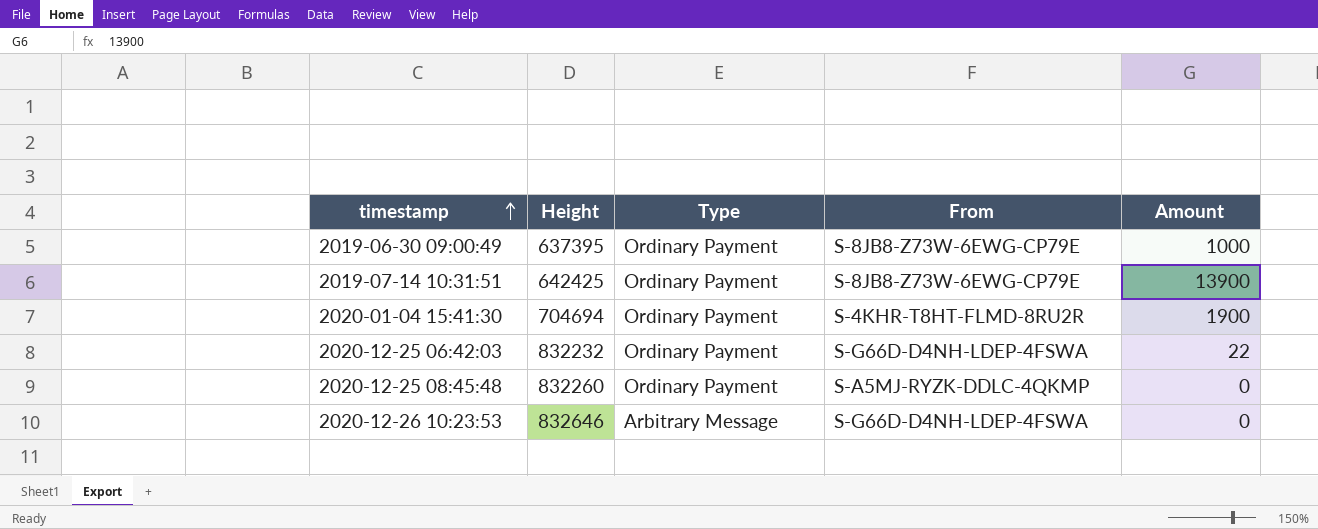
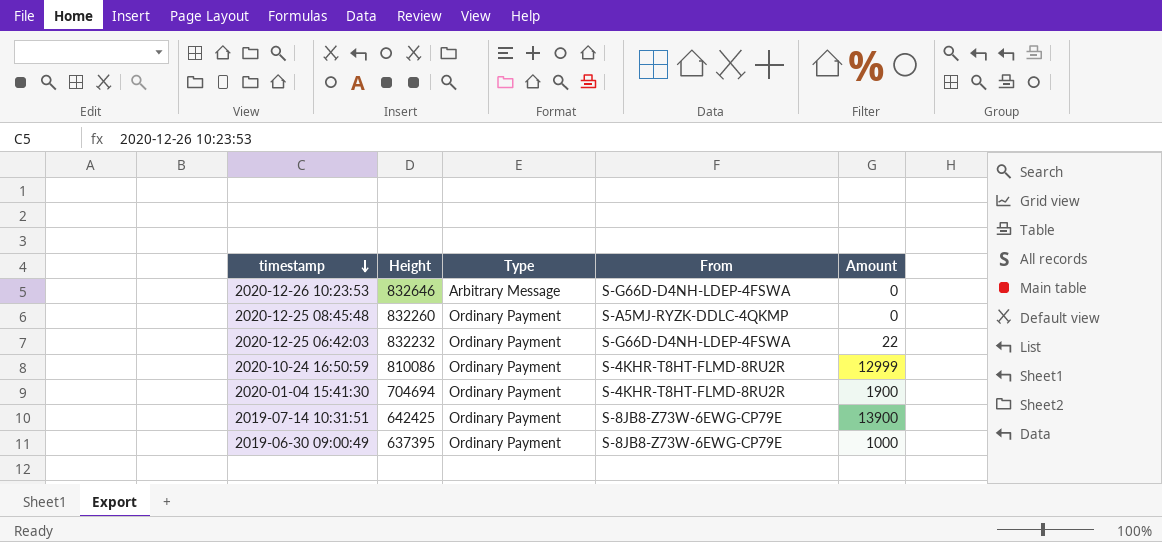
row order: timestamp ascending -> timestamp descending
row 2020-10-24 16:50:59: none -> 810086 | Ordinary Payment | S-4KHR-T8HT-FLMD-8RU2R | 12999

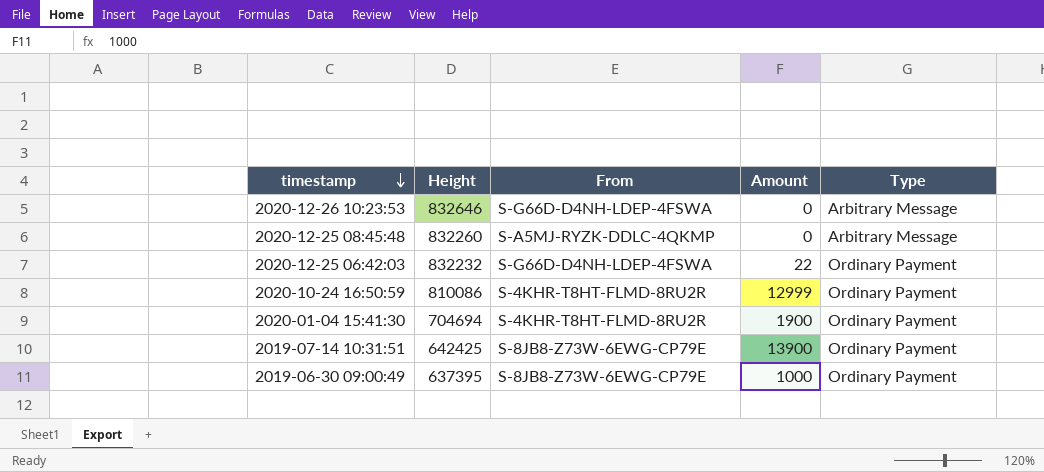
column Type | position: 3 -> 5
2020-12-25 08:45:48 | Type: Ordinary Payment -> Arbitrary Message

